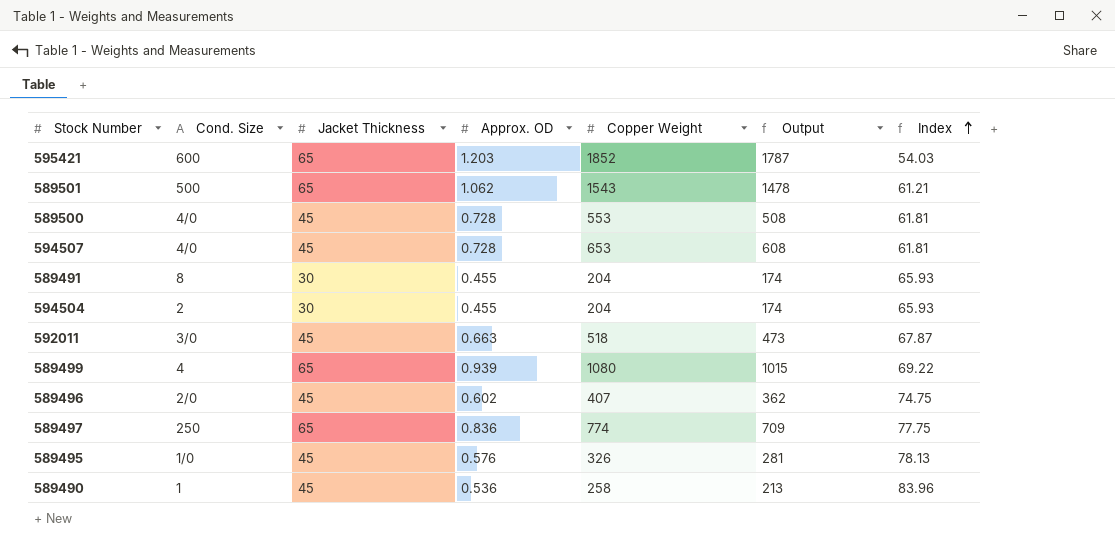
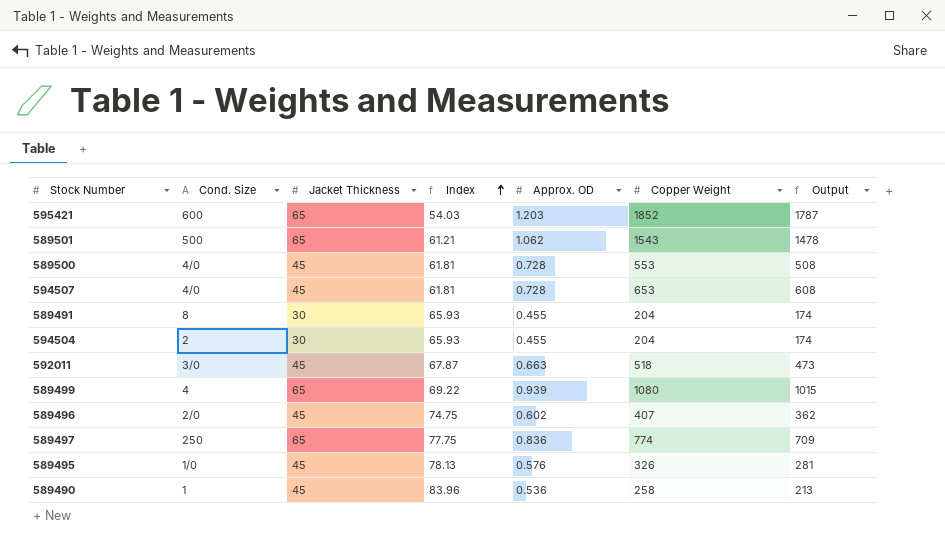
column Index | position: 7 -> 4

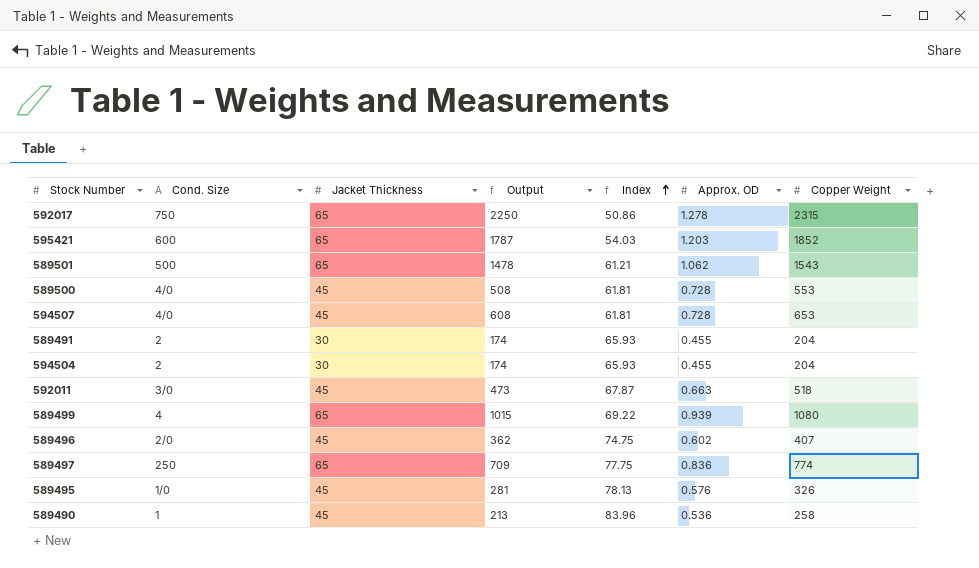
column Output | position: 7 -> 4
row 592017: none -> 750 | 65 | 2250 | 50.86 | 1.278 | 2315
589491 | Cond. Size: 8 -> 2

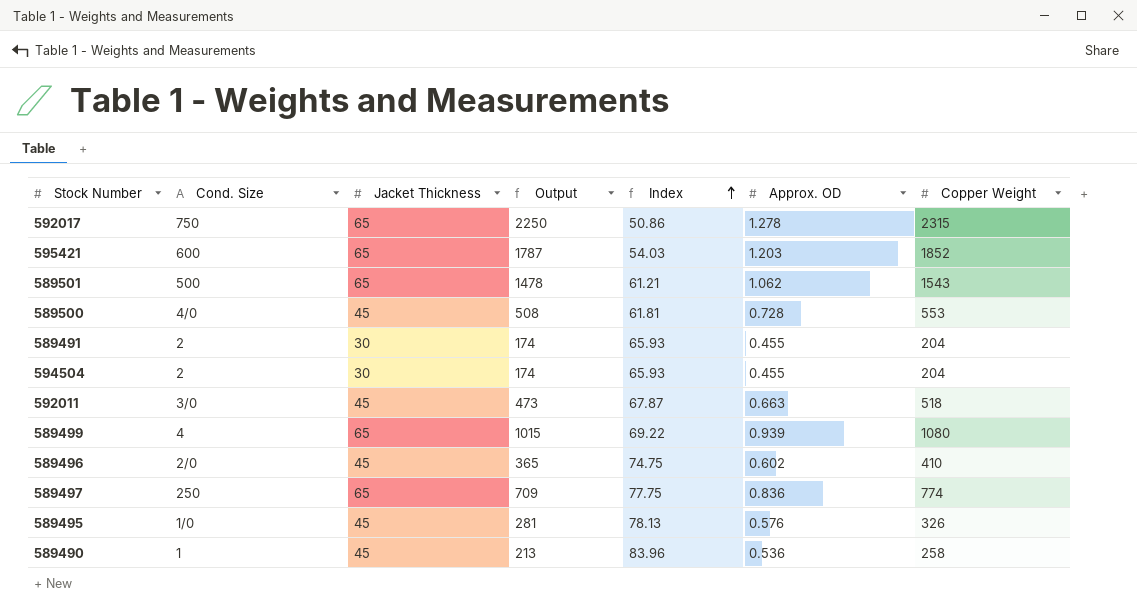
row 594507: 4/0 | 45 | 608 | 61.81 | 0.728 | 653 -> none
589496 | Output: 362 -> 365
589496 | Copper Weight: 407 -> 410

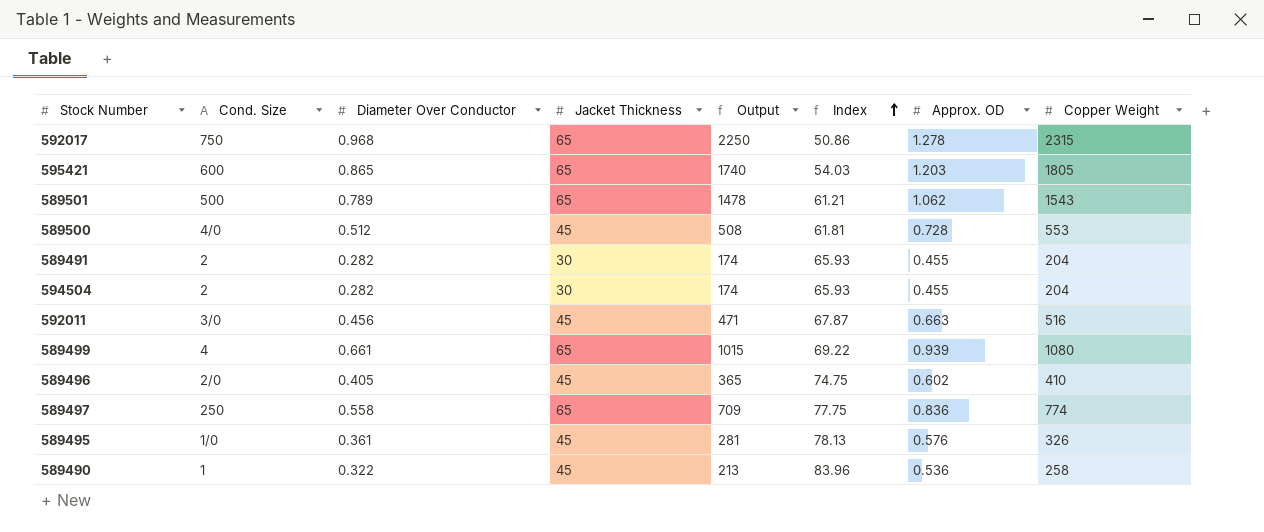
column Diameter Over Conductor | position: none -> 3
595421 | Output: 1787 -> 1740
595421 | Copper Weight: 1852 -> 1805
592011 | Output: 473 -> 471
592011 | Copper Weight: 518 -> 516

